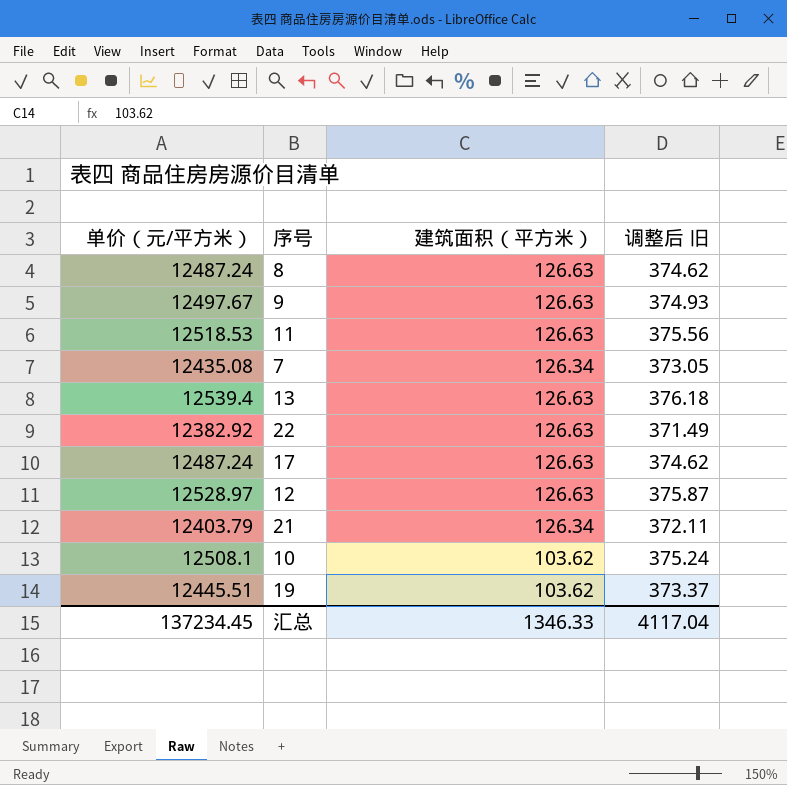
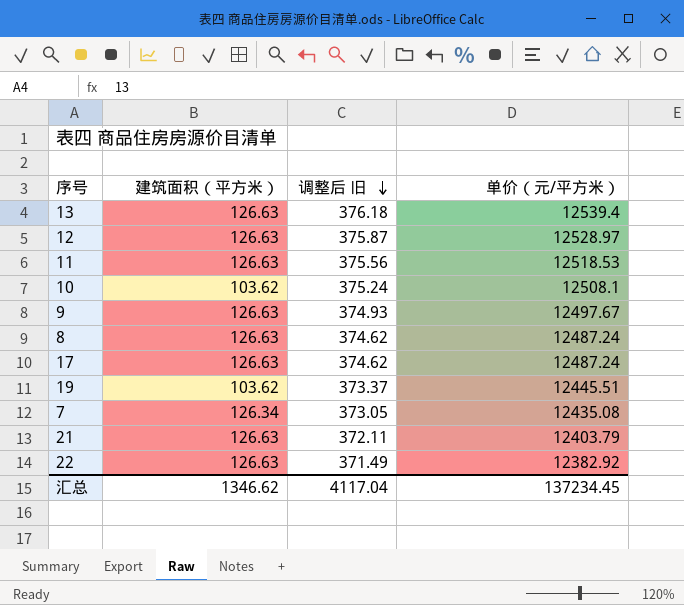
row order: none -> 调整后 旧 descending
column 单价（元/平方米） | position: 1 -> 4
21 | 建筑面积（平方米）: 126.34 -> 126.63
汇总 | 建筑面积（平方米）: 1346.33 -> 1346.62

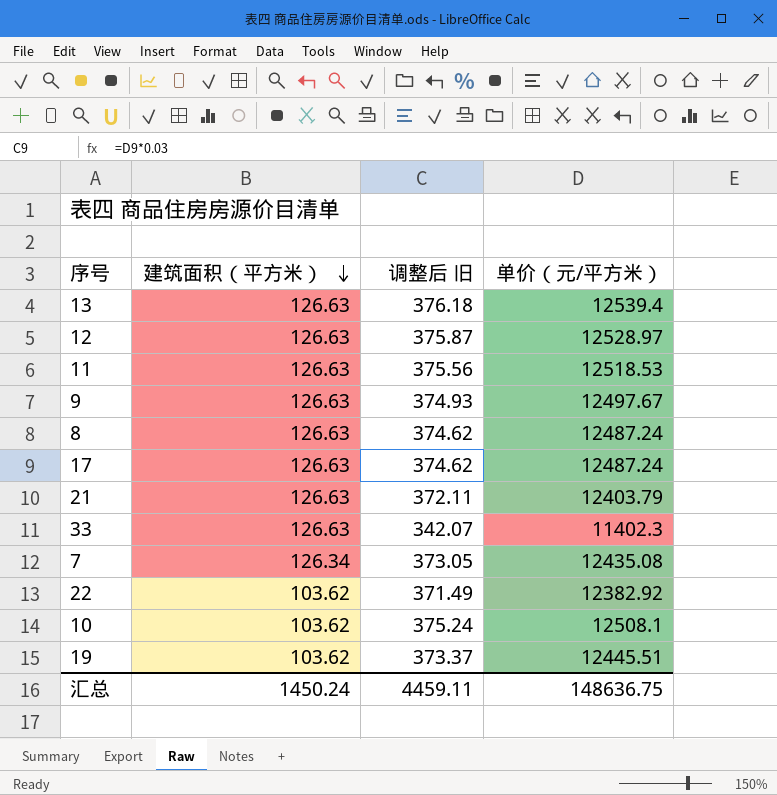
row order: 调整后 旧 descending -> 建筑面积（平方米） descending
row 33: none -> 126.63 | 342.07 | 11402.3
22 | 建筑面积（平方米）: 126.63 -> 103.62
汇总 | 建筑面积（平方米）: 1346.62 -> 1450.24
汇总 | 调整后 旧: 4117.04 -> 4459.11
汇总 | 单价（元/平方米）: 137234.45 -> 148636.75

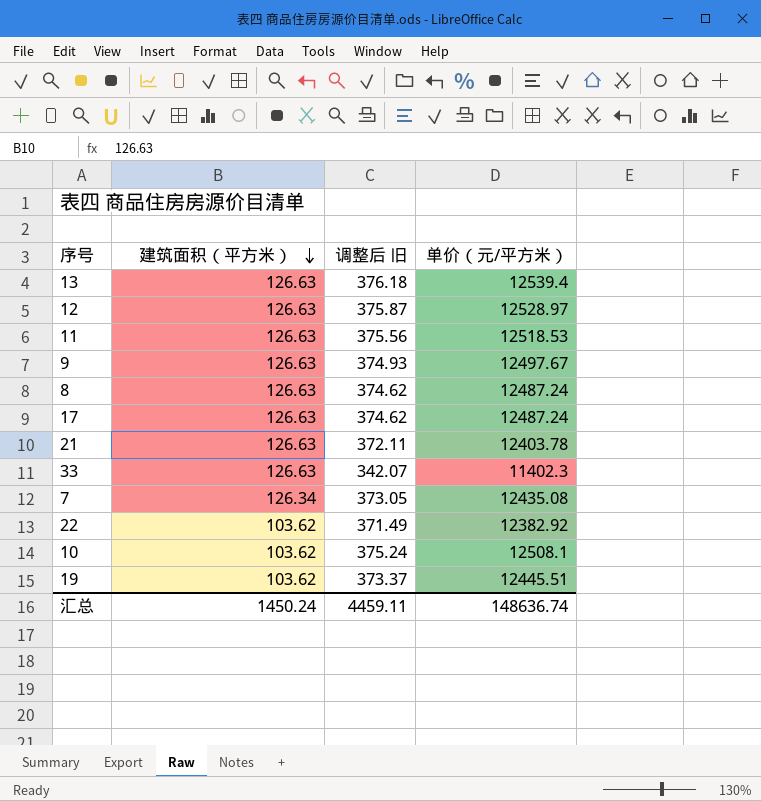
21 | 单价（元/平方米）: 12403.79 -> 12403.78
汇总 | 单价（元/平方米）: 148636.75 -> 148636.74

